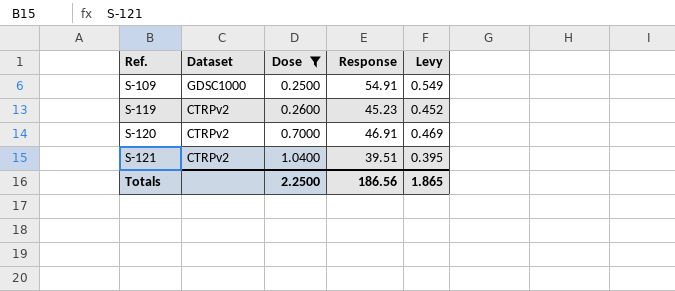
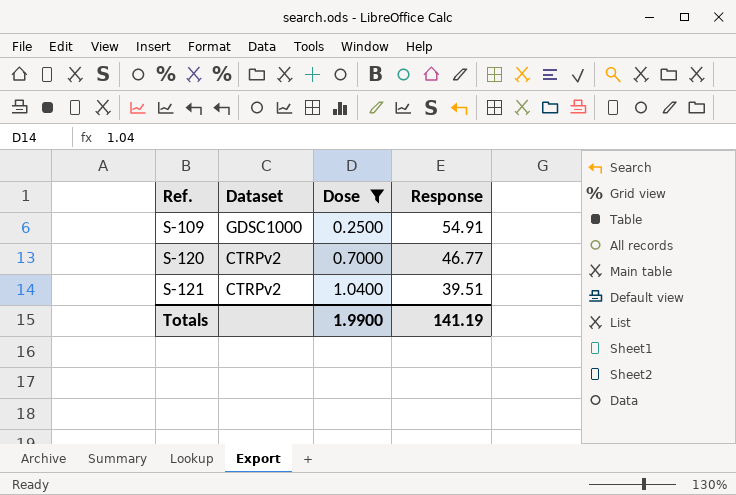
column Levy | formula: [Response] * 0.01 -> none
row S-119: CTRPv2 | 0.2600 | 45.23 | 0.452 -> none
S-120 | Response: 46.91 -> 46.77
Totals | Dose: 2.2500 -> 1.9900
Totals | Response: 186.56 -> 141.19

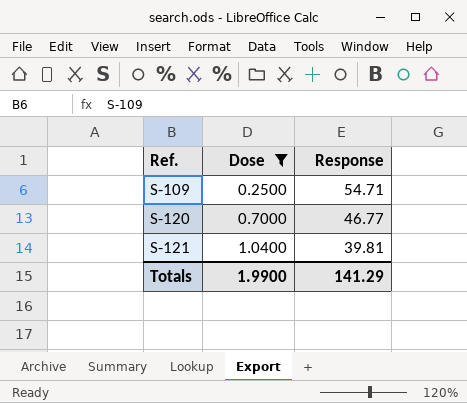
column Dataset | position: 2 -> none
S-109 | Response: 54.91 -> 54.71
S-121 | Response: 39.51 -> 39.81
Totals | Response: 141.19 -> 141.29

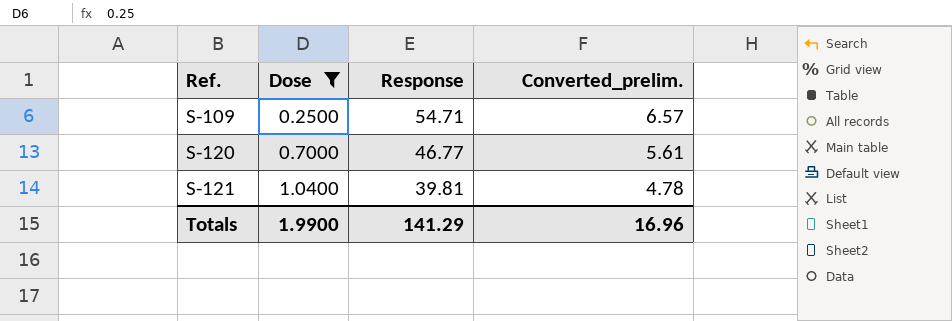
column Converted_prelim. | formula: none -> [Response] * 0.12

